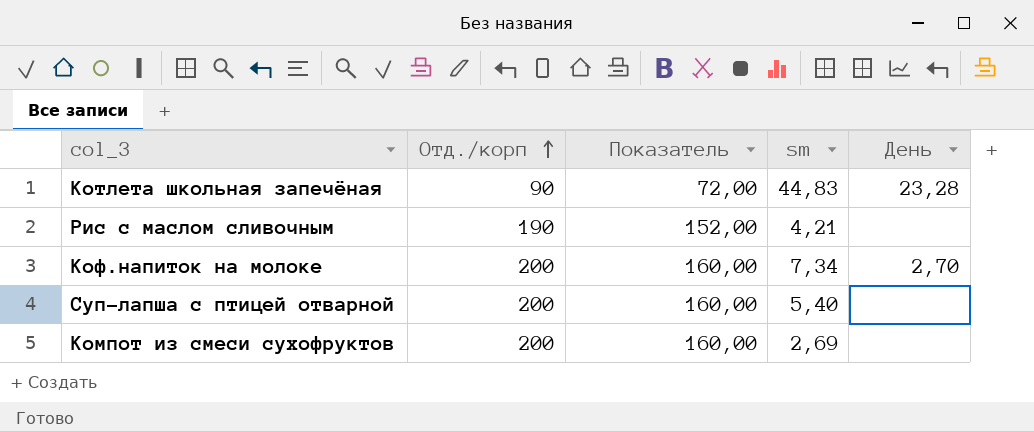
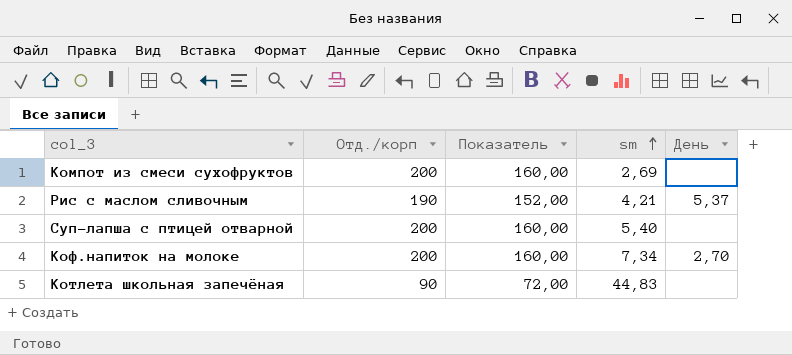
row order: Отд./корп ascending -> sm ascending
Рис с маслом сливочным | День: none -> 5,37
Котлета школьная запечёная | День: 23,28 -> none

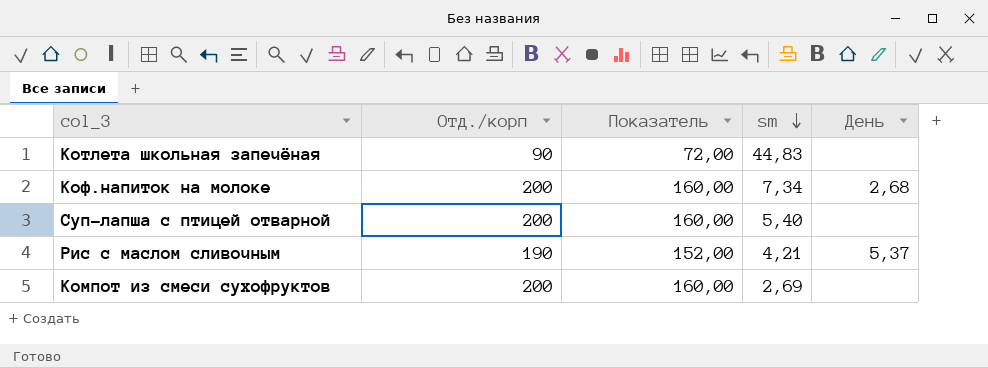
row order: sm ascending -> sm descending
Коф.напиток на молоке | День: 2,70 -> 2,68

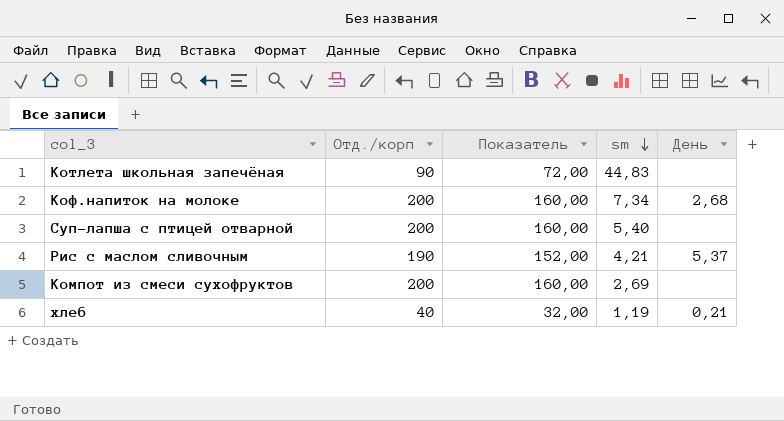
row хлеб: none -> 40 | 32,00 | 1,19 | 0,21

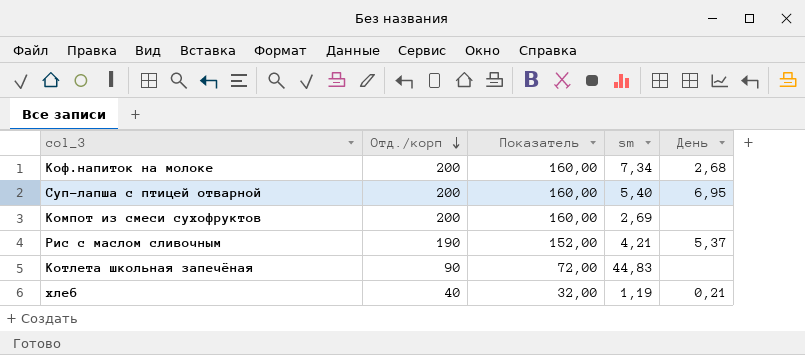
row order: sm descending -> Отд./корп descending
Суп-лапша с птицей отварной | День: none -> 6,95

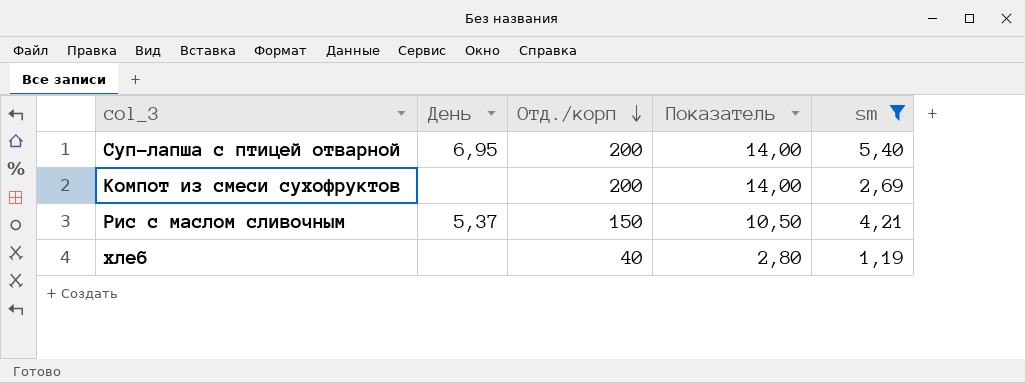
filter: none -> sm <= 5,40
column День | position: 5 -> 2
column Показатель | formula: [Отд./корп] * 0,8 -> [Отд./корп] * 0,07
Рис с маслом сливочным | Отд./корп: 190 -> 150
хлеб | День: 0,21 -> none

